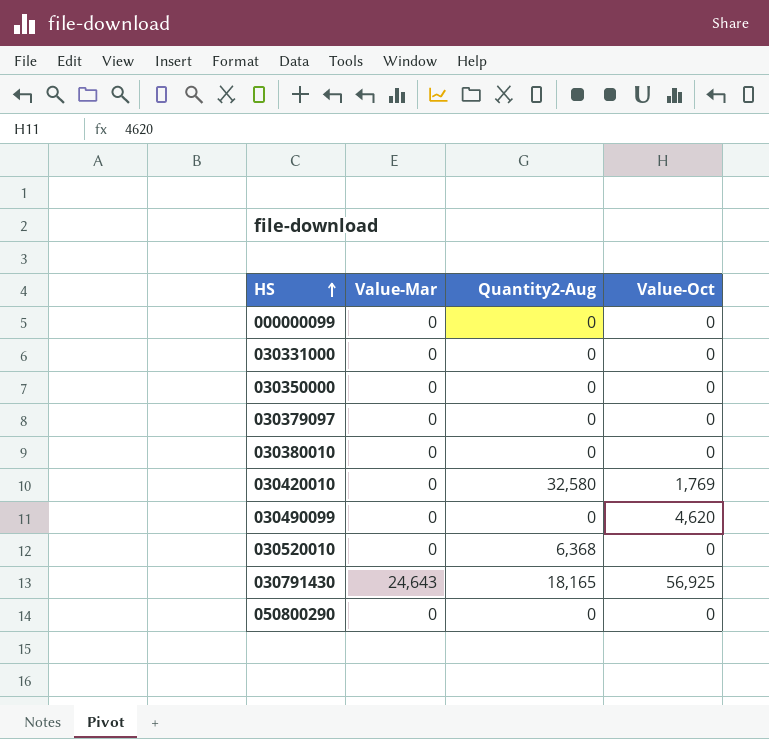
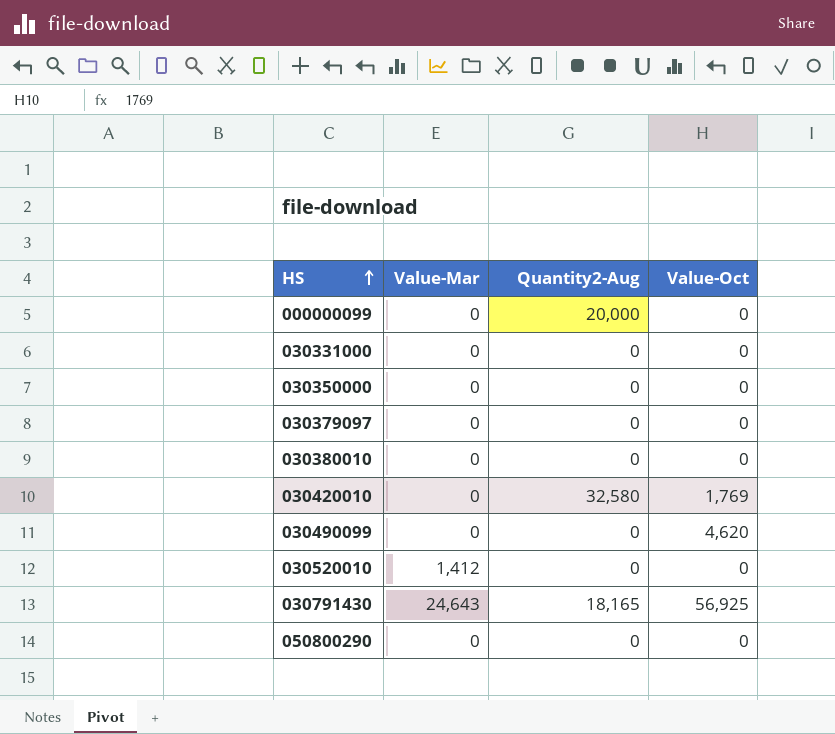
000000099 | Quantity2-Aug: 0 -> 20,000
030520010 | Value-Mar: 0 -> 1,412
030520010 | Quantity2-Aug: 6,368 -> 0

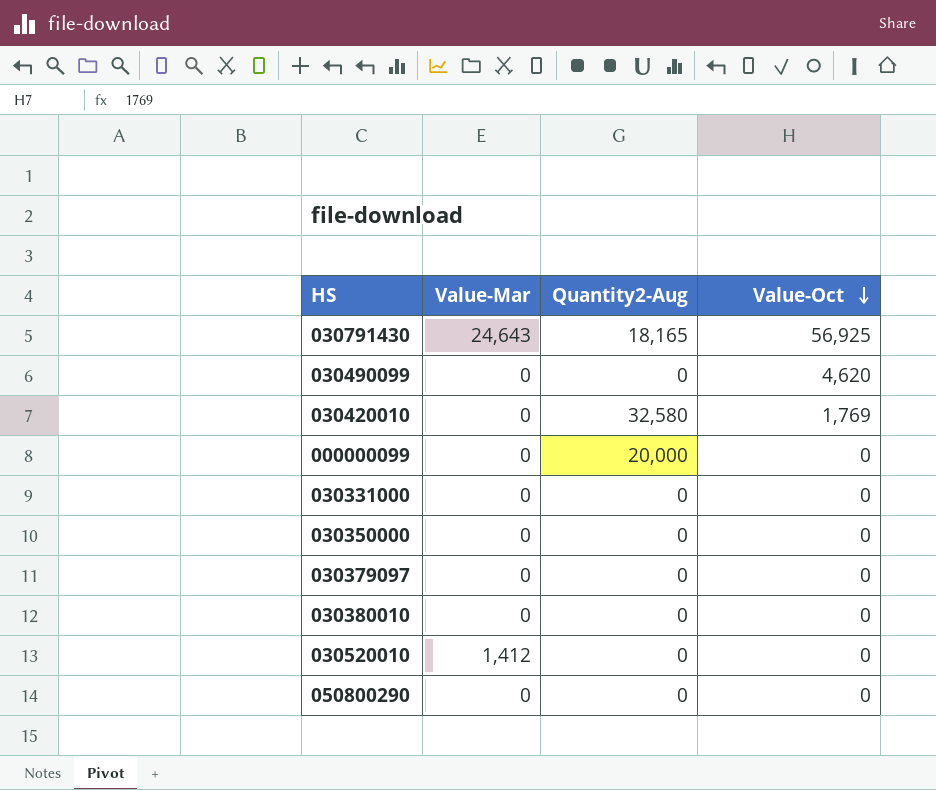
row order: HS ascending -> Value-Oct descending

